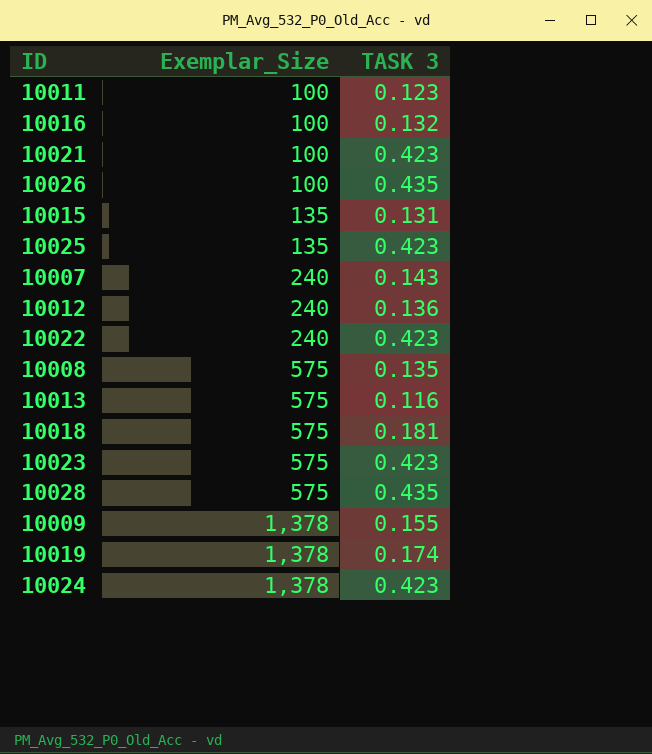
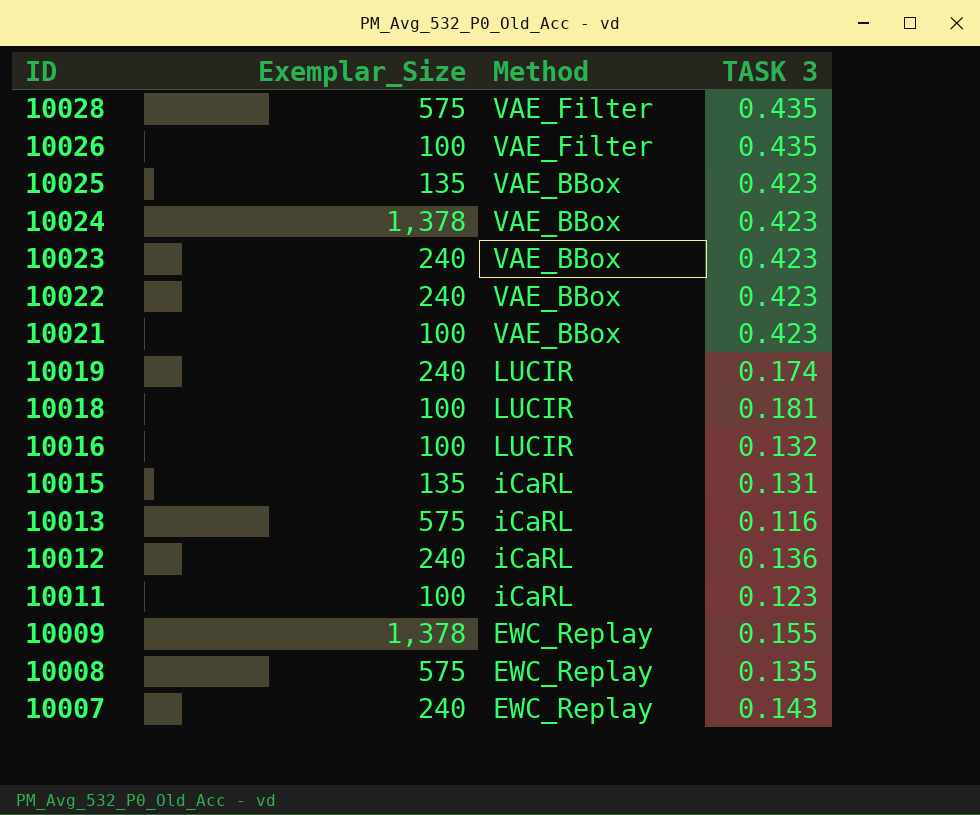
row order: Exemplar_Size ascending -> ID descending
column Method | position: none -> 3
10023 | Exemplar_Size: 575 -> 240
10019 | Exemplar_Size: 1,378 -> 240
10018 | Exemplar_Size: 575 -> 100

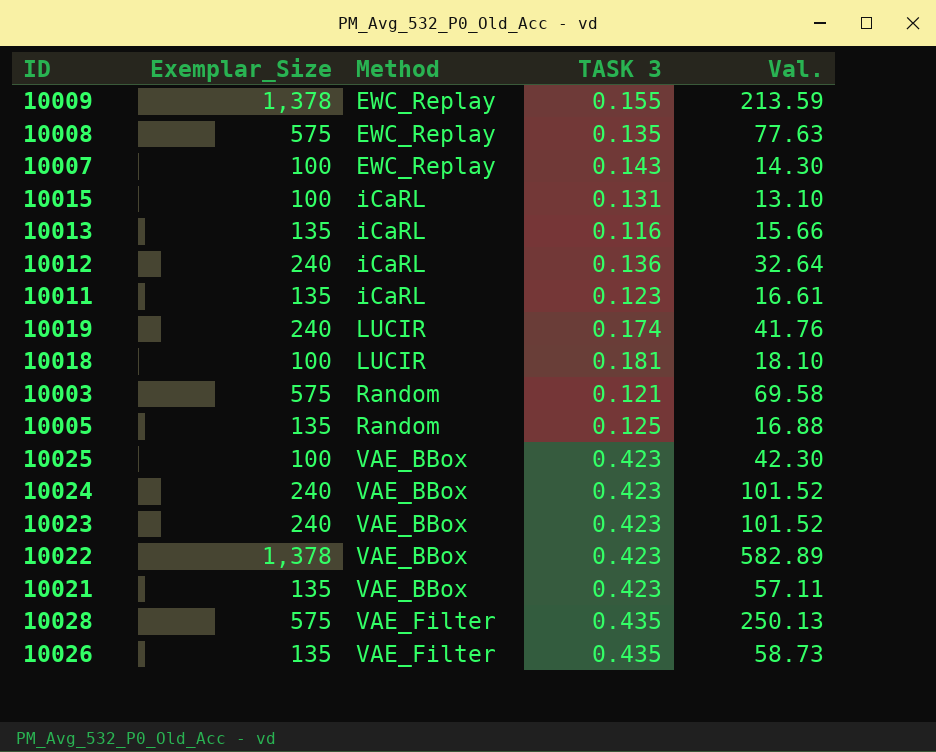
row order: ID descending -> Method ascending
column Val. | formula: none -> [Exemplar_Size] * [TASK 3]
row 10016: 100 | LUCIR | 0.132 -> none
10007 | Exemplar_Size: 240 -> 100
10015 | Exemplar_Size: 135 -> 100
10013 | Exemplar_Size: 575 -> 135
10011 | Exemplar_Size: 100 -> 135
row 10003: none -> 575 | Random | 0.121 | 69.58
row 10005: none -> 135 | Random | 0.125 | 16.88
10025 | Exemplar_Size: 135 -> 100
10024 | Exemplar_Size: 1,378 -> 240
10022 | Exemplar_Size: 240 -> 1,378
10021 | Exemplar_Size: 100 -> 135
10026 | Exemplar_Size: 100 -> 135

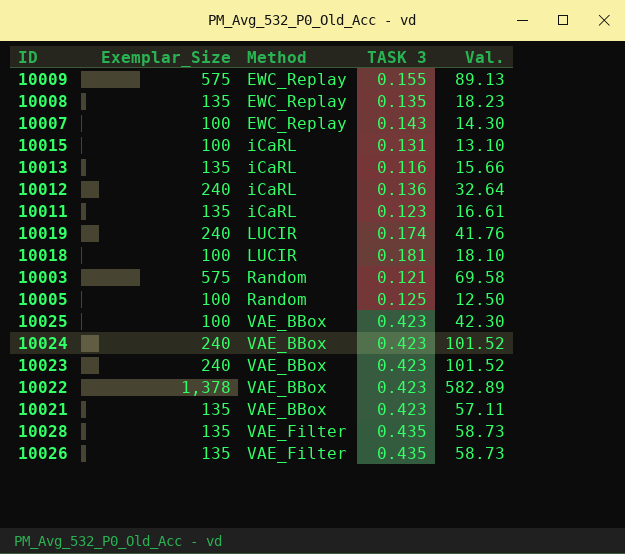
10009 | Exemplar_Size: 1,378 -> 575
10009 | Val.: 213.59 -> 89.13
10008 | Exemplar_Size: 575 -> 135
10008 | Val.: 77.63 -> 18.23
10005 | Exemplar_Size: 135 -> 100
10005 | Val.: 16.88 -> 12.50
10028 | Exemplar_Size: 575 -> 135
10028 | Val.: 250.13 -> 58.73

